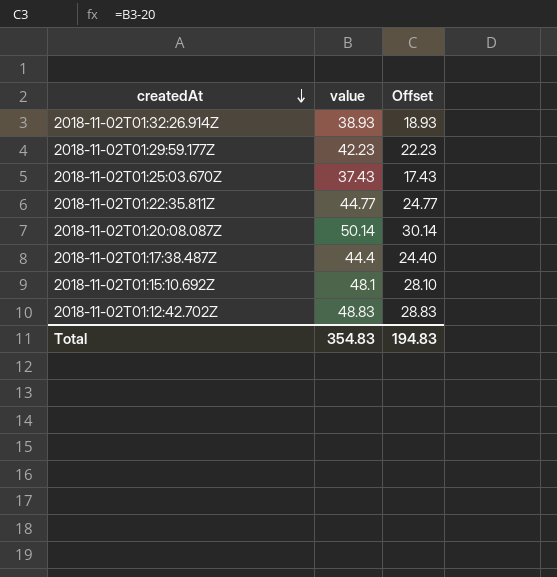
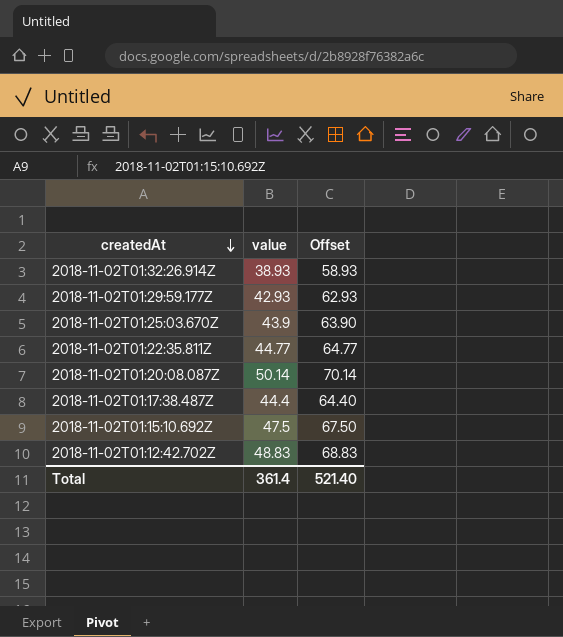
column Offset | formula: [value] - 20 -> [value] + 20
2018-11-02T01:29:59.177Z | value: 42.23 -> 42.93
2018-11-02T01:25:03.670Z | value: 37.43 -> 43.9
2018-11-02T01:15:10.692Z | value: 48.1 -> 47.5
Total | value: 354.83 -> 361.4
Total | Offset: 194.83 -> 521.40

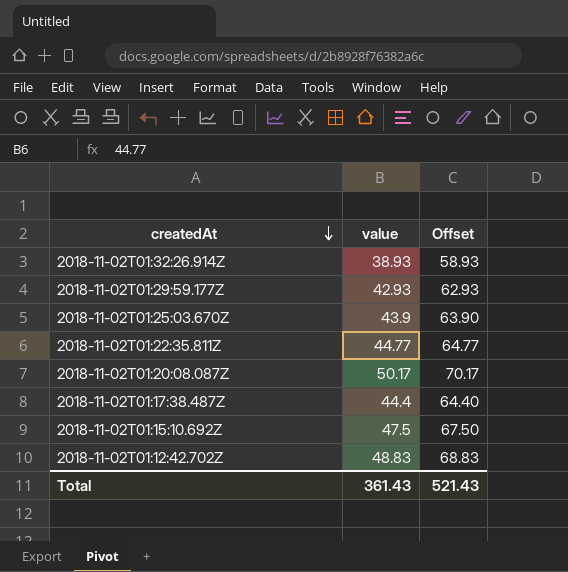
2018-11-02T01:20:08.087Z | value: 50.14 -> 50.17
2018-11-02T01:20:08.087Z | Offset: 70.14 -> 70.17
Total | value: 361.4 -> 361.43
Total | Offset: 521.40 -> 521.43

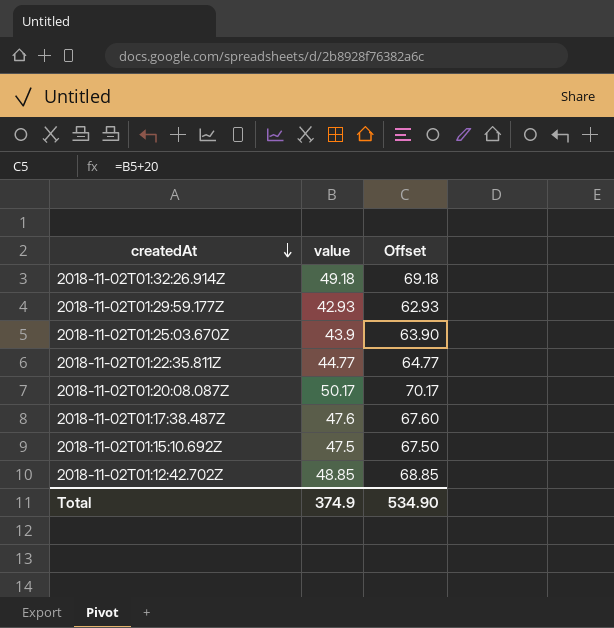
2018-11-02T01:32:26.914Z | value: 38.93 -> 49.18
2018-11-02T01:32:26.914Z | Offset: 58.93 -> 69.18
2018-11-02T01:17:38.487Z | value: 44.4 -> 47.6
2018-11-02T01:17:38.487Z | Offset: 64.40 -> 67.60
2018-11-02T01:12:42.702Z | value: 48.83 -> 48.85
2018-11-02T01:12:42.702Z | Offset: 68.83 -> 68.85
Total | value: 361.43 -> 374.9
Total | Offset: 521.43 -> 534.90

